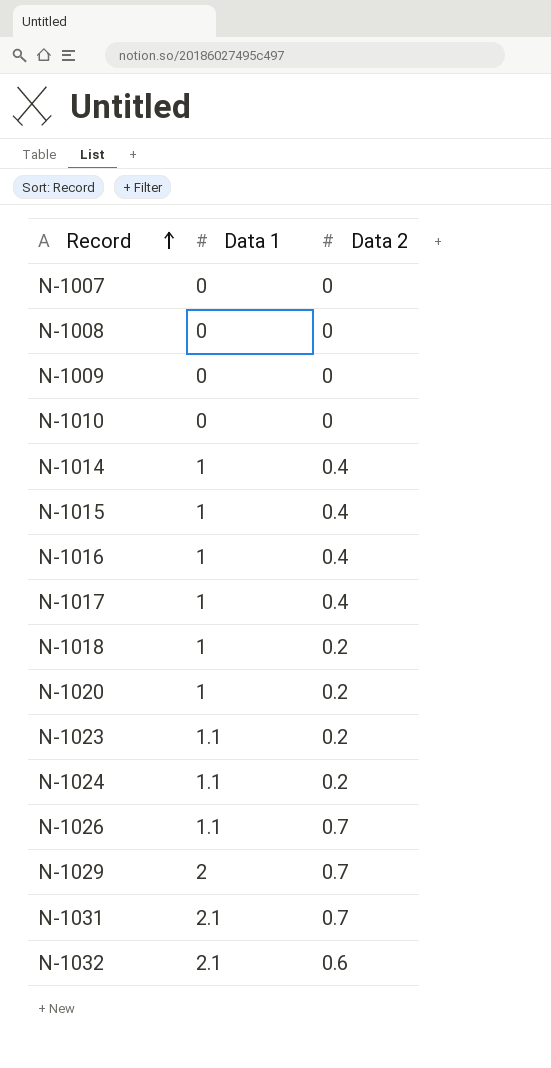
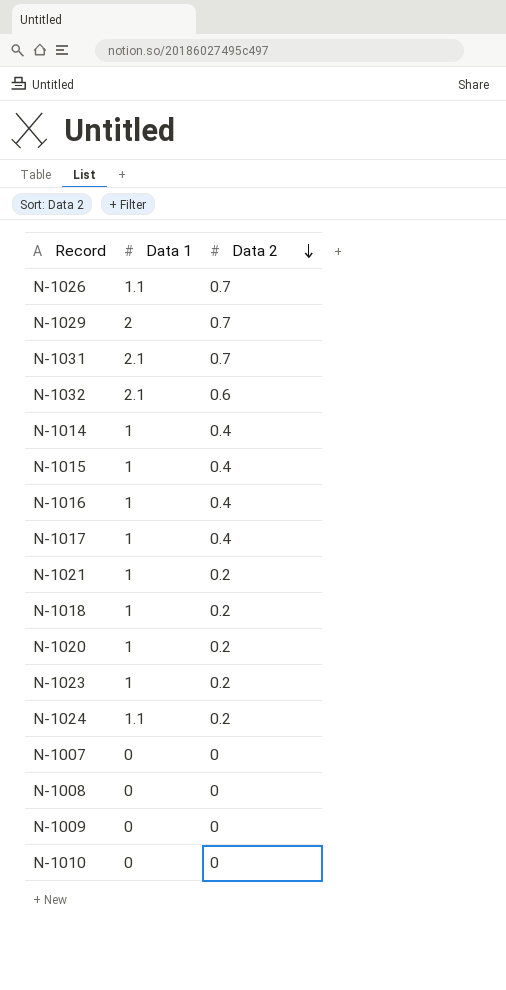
row order: Record ascending -> Data 2 descending
row N-1021: none -> 1 | 0.2
N-1023 | Data 1: 1.1 -> 1

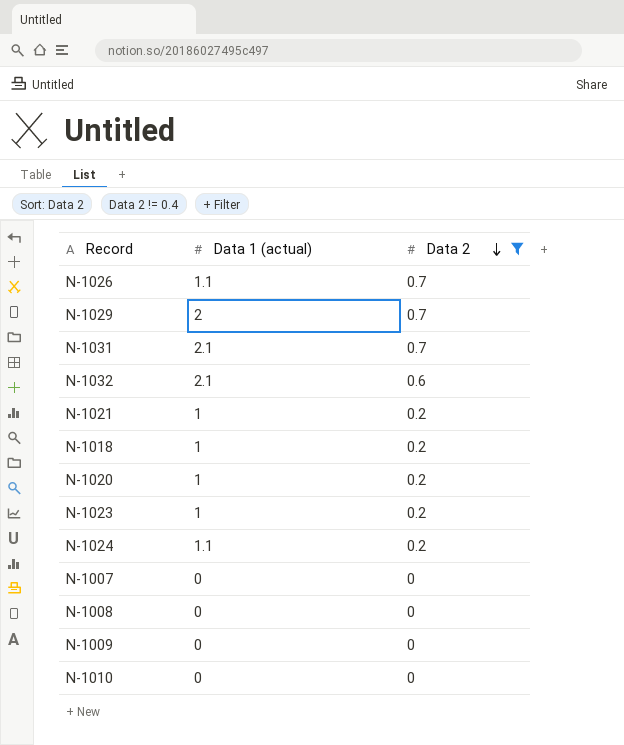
filter: none -> Data 2 != 0.4
column name: Data 1 -> Data 1 (actual)

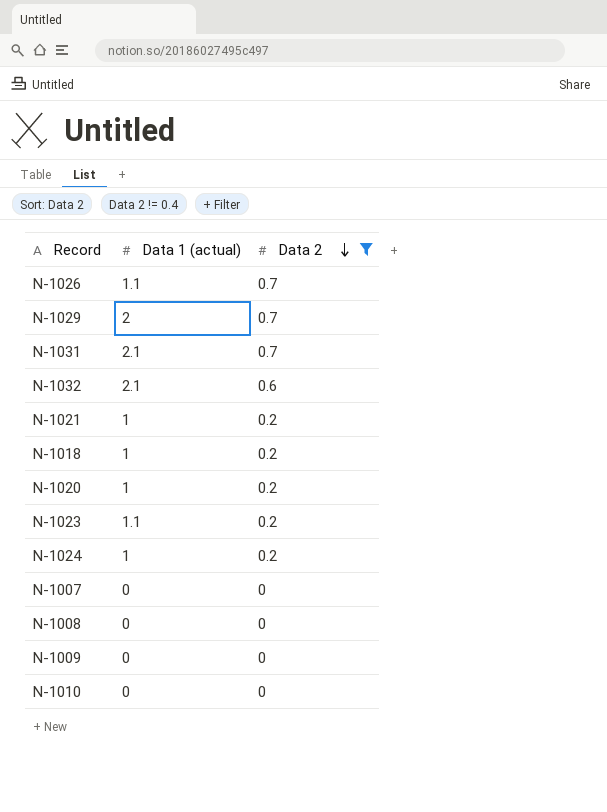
N-1023 | Data 1 (actual): 1 -> 1.1
N-1024 | Data 1 (actual): 1.1 -> 1

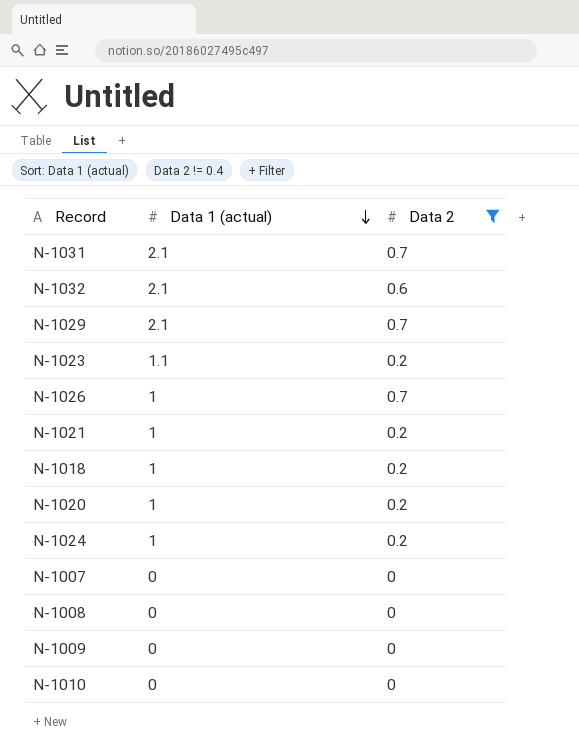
row order: Data 2 descending -> Data 1 (actual) descending
N-1029 | Data 1 (actual): 2 -> 2.1
N-1026 | Data 1 (actual): 1.1 -> 1

